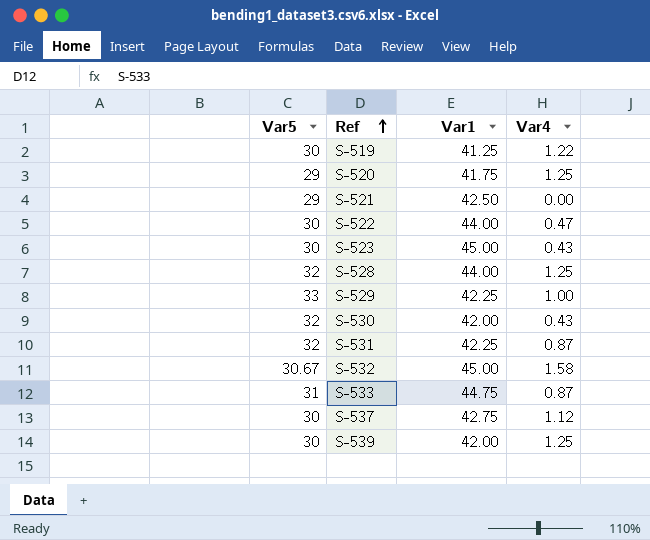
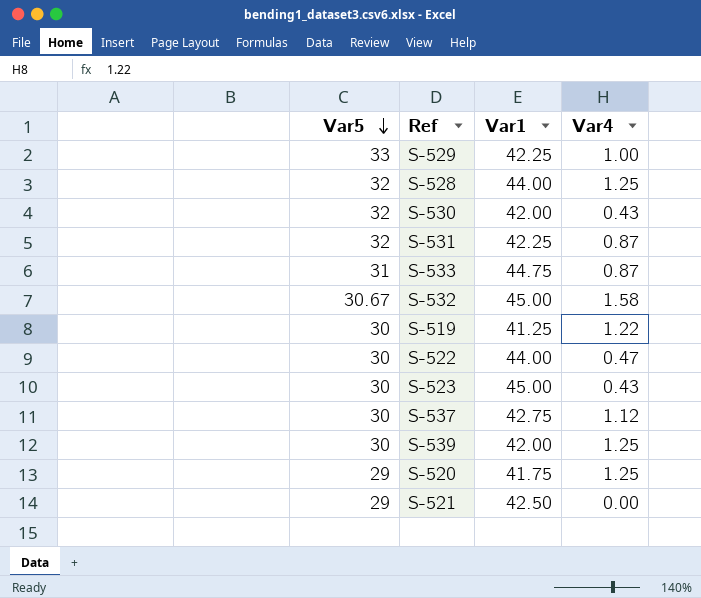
row order: Ref ascending -> Var5 descending

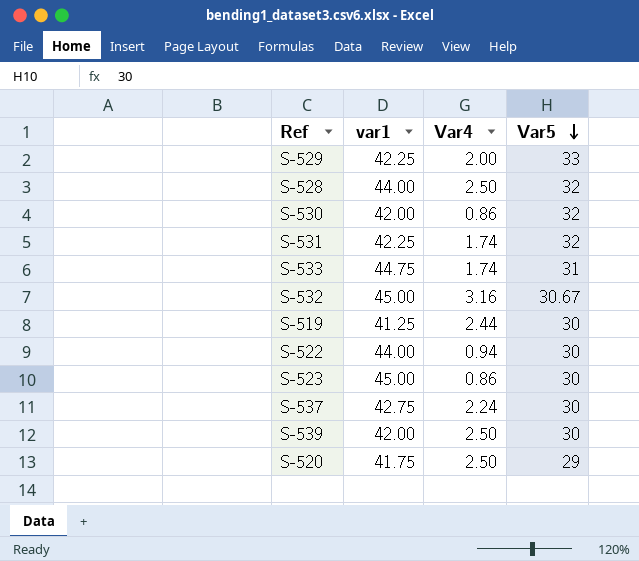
column name: Var1 -> var1
column Var5 | position: 1 -> 4
row S-521: 29 | 42.50 | 0.00 -> none
S-529 | Var4: 1.00 -> 2.00
S-528 | Var4: 1.25 -> 2.50
S-530 | Var4: 0.43 -> 0.86
S-531 | Var4: 0.87 -> 1.74
S-533 | Var4: 0.87 -> 1.74
S-532 | Var4: 1.58 -> 3.16
S-519 | Var4: 1.22 -> 2.44
S-522 | Var4: 0.47 -> 0.94
S-523 | Var4: 0.43 -> 0.86
S-537 | Var4: 1.12 -> 2.24
S-539 | Var4: 1.25 -> 2.50
S-520 | Var4: 1.25 -> 2.50

